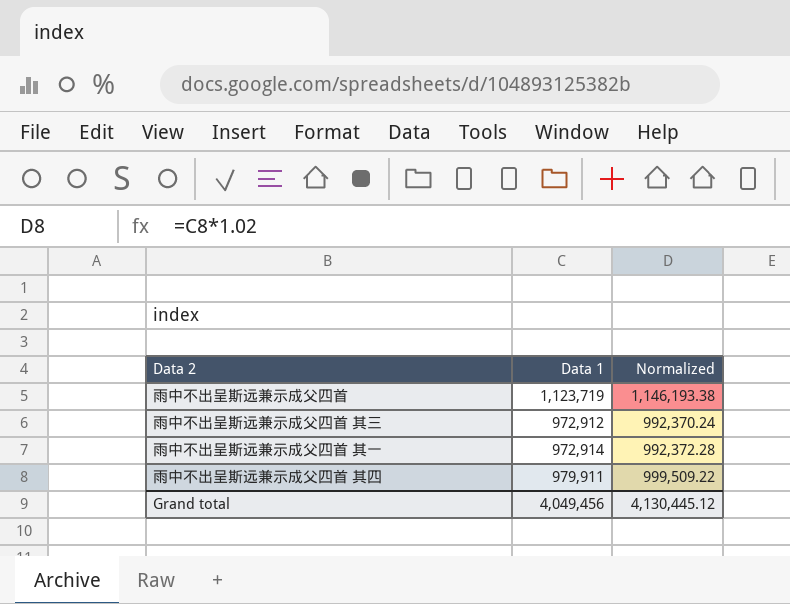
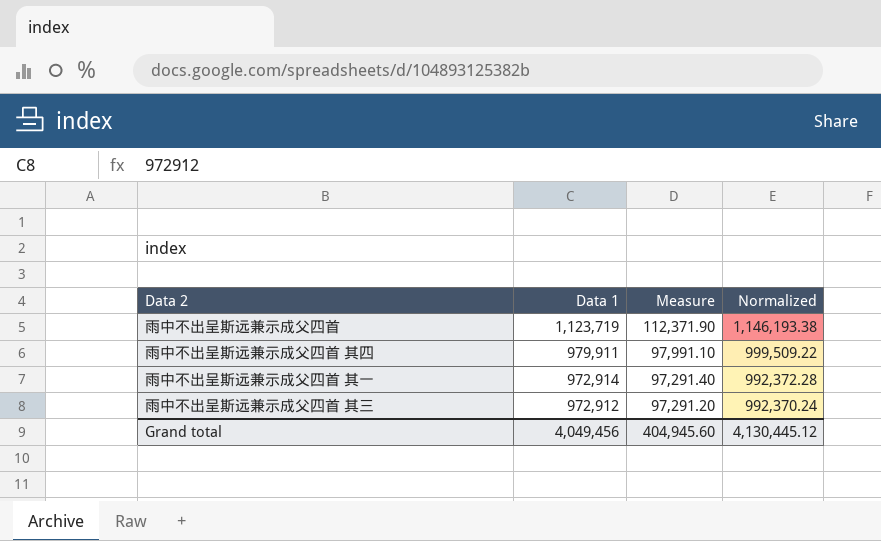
row order: none -> Data 1 descending
column Measure | formula: none -> [Data 1] * 0.1

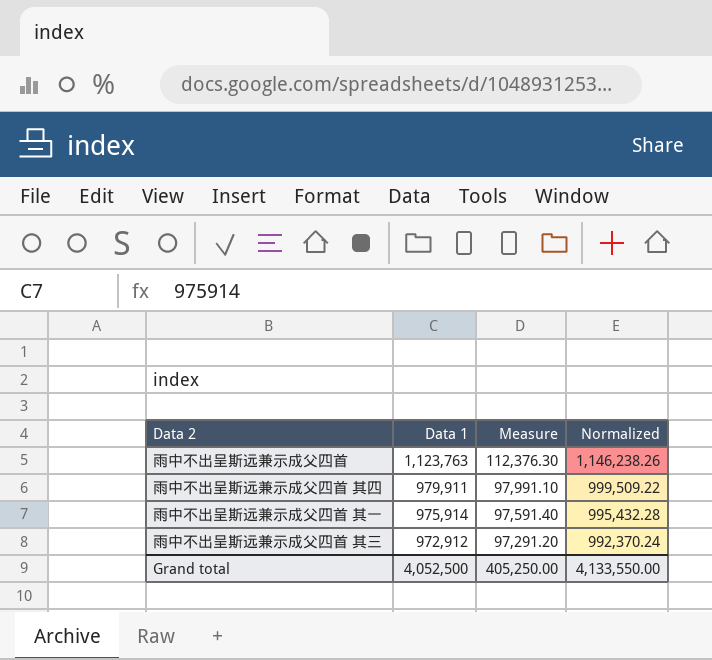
雨中不出呈斯远兼示成父四首 | Data 1: 1,123,719 -> 1,123,763
雨中不出呈斯远兼示成父四首 | Measure: 112,371.90 -> 112,376.30
雨中不出呈斯远兼示成父四首 | Normalized: 1,146,193.38 -> 1,146,238.26
雨中不出呈斯远兼示成父四首 其一 | Data 1: 972,914 -> 975,914
雨中不出呈斯远兼示成父四首 其一 | Measure: 97,291.40 -> 97,591.40
雨中不出呈斯远兼示成父四首 其一 | Normalized: 992,372.28 -> 995,432.28
Grand total | Data 1: 4,049,456 -> 4,052,500
Grand total | Measure: 404,945.60 -> 405,250.00
Grand total | Normalized: 4,130,445.12 -> 4,133,550.00

